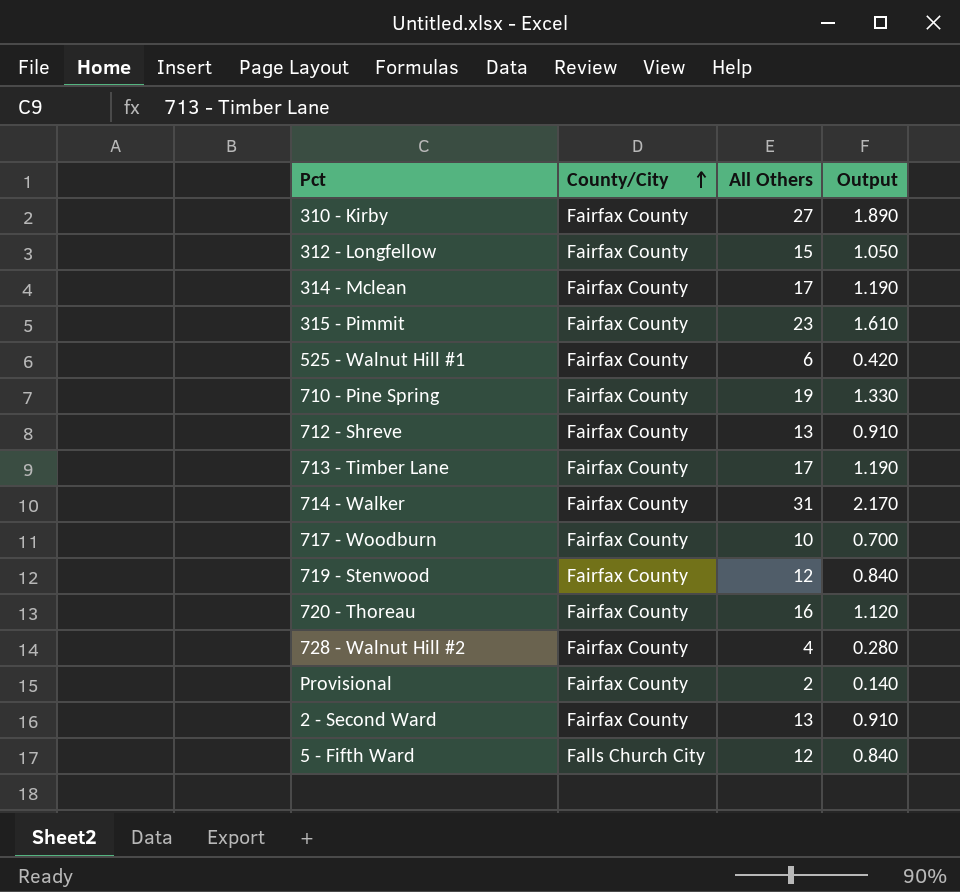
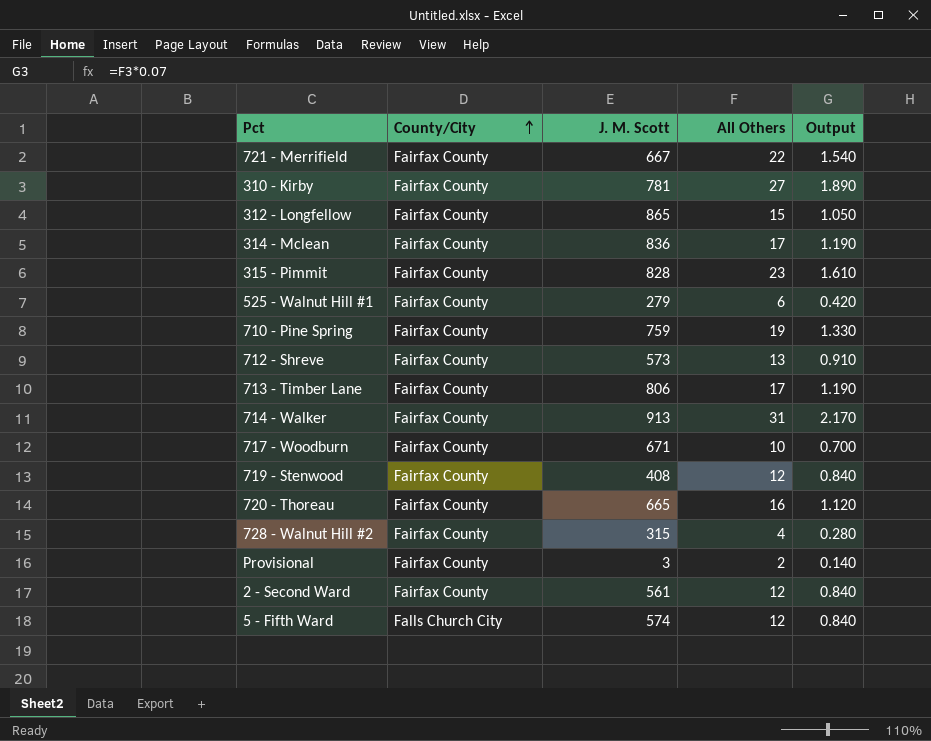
column J. M. Scott | position: none -> 3
row 721 - Merrifield: none -> Fairfax County | 667 | 22 | 1.540
2 - Second Ward | All Others: 13 -> 12
2 - Second Ward | Output: 0.910 -> 0.840

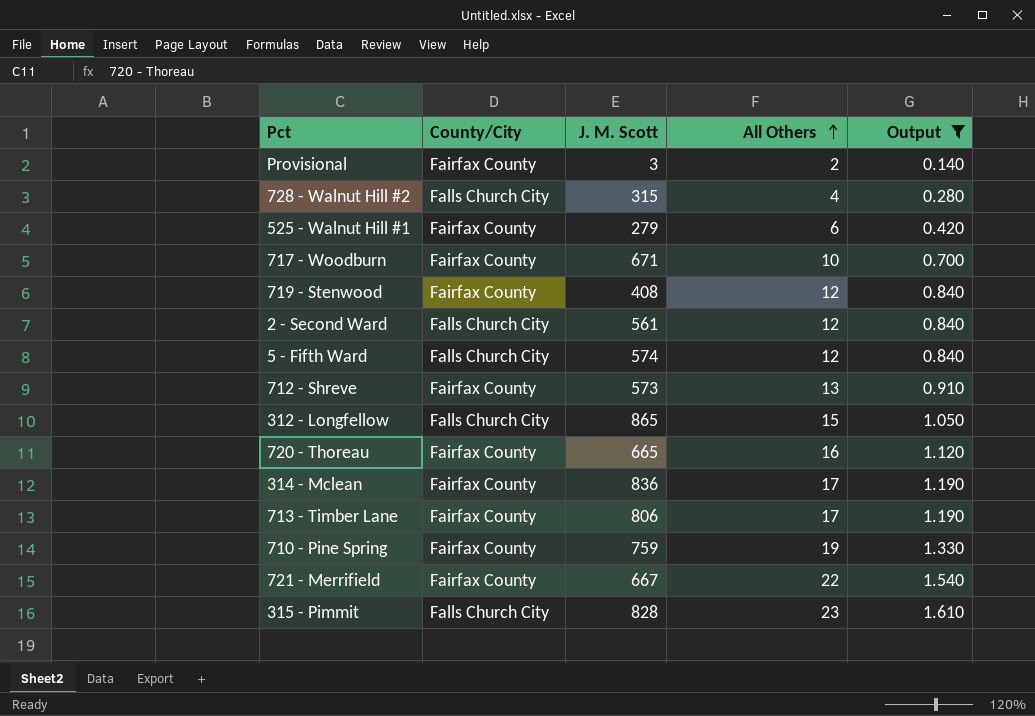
filter: none -> Output <= 1.610
row order: County/City ascending -> All Others ascending
728 - Walnut Hill #2 | County/City: Fairfax County -> Falls Church City
2 - Second Ward | County/City: Fairfax County -> Falls Church City
312 - Longfellow | County/City: Fairfax County -> Falls Church City
315 - Pimmit | County/City: Fairfax County -> Falls Church City

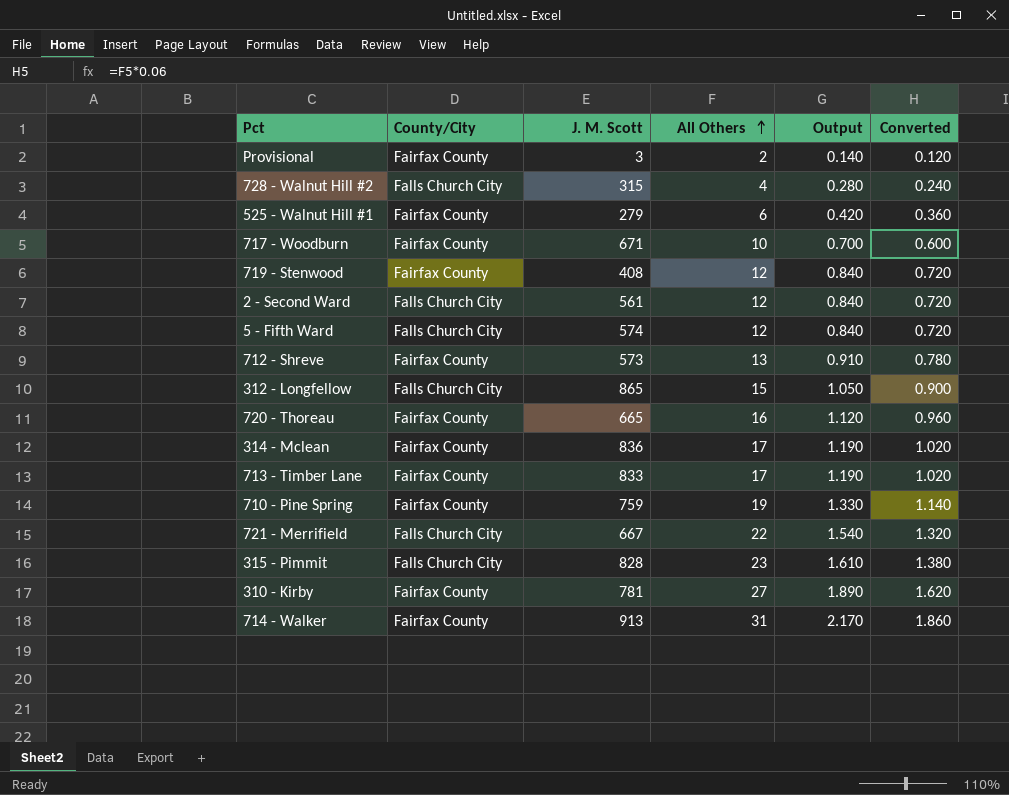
filter: Output <= 1.610 -> none
column Converted | formula: none -> [All Others] * 0.06
713 - Timber Lane | J. M. Scott: 806 -> 833
721 - Merrifield | County/City: Fairfax County -> Falls Church City

